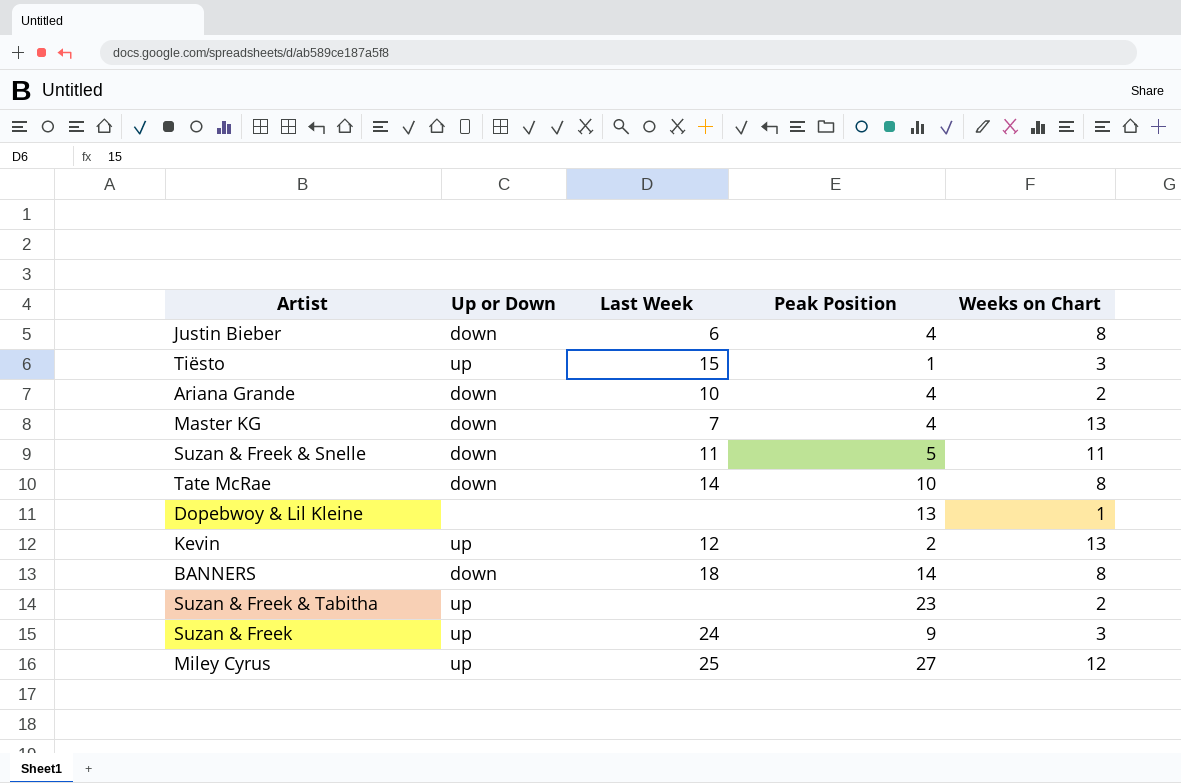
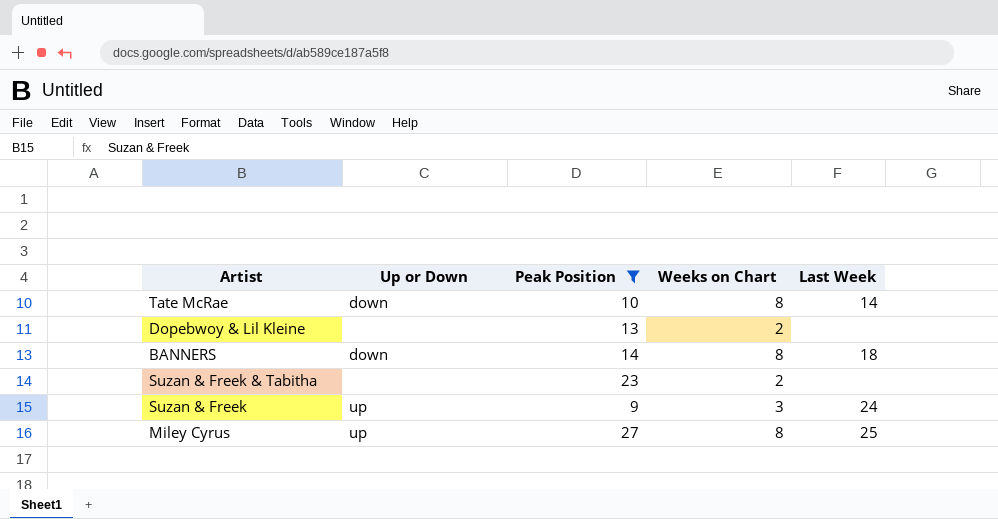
filter: none -> Peak Position >= 9
column Last Week | position: 3 -> 5
Dopebwoy & Lil Kleine | Weeks on Chart: 1 -> 2
Suzan & Freek & Tabitha | Up or Down: up -> none
Miley Cyrus | Weeks on Chart: 12 -> 8

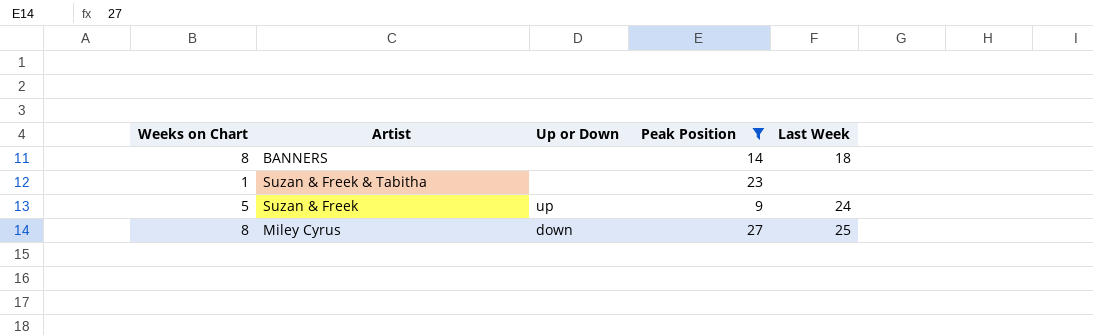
column Weeks on Chart | position: 4 -> 1
row Tate McRae: down | 10 | 8 | 14 -> none
row Dopebwoy & Lil Kleine: none | 13 | 2 | none -> none
BANNERS | Up or Down: down -> none
Suzan & Freek & Tabitha | Weeks on Chart: 2 -> 1
Suzan & Freek | Weeks on Chart: 3 -> 5
Miley Cyrus | Up or Down: up -> down

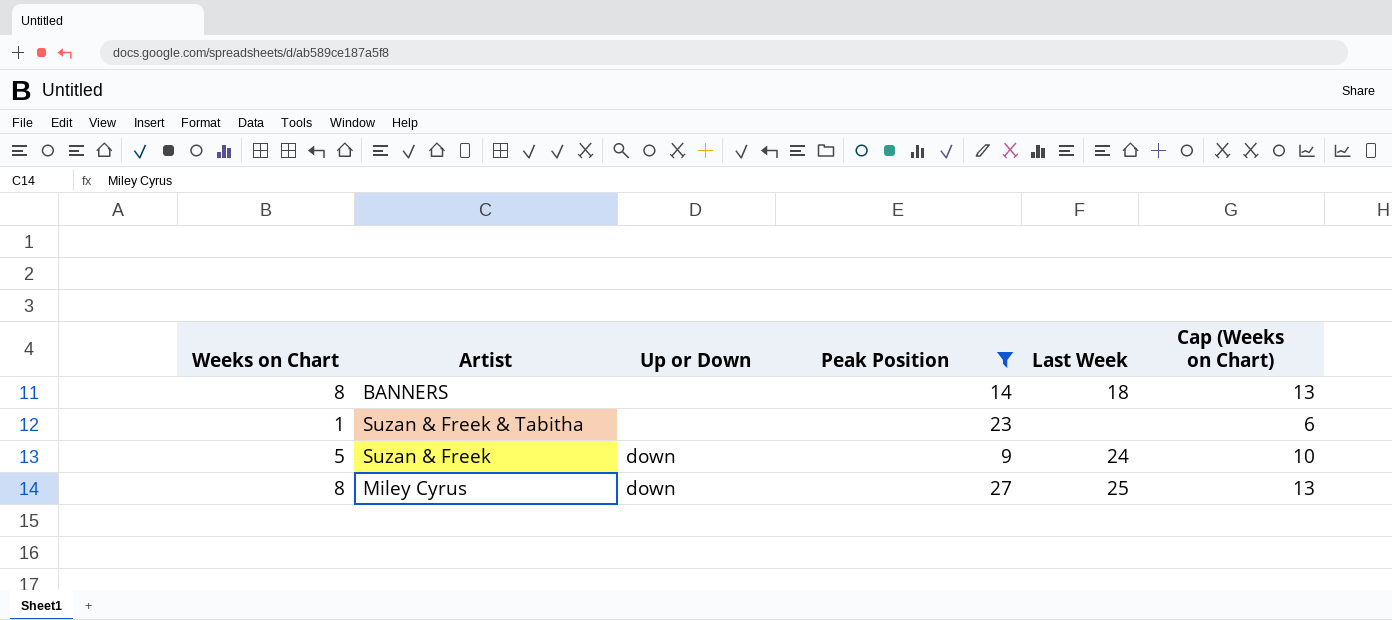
column Cap (Weeks on Chart) | formula: none -> [Weeks on Chart] + 5
Suzan & Freek | Up or Down: up -> down

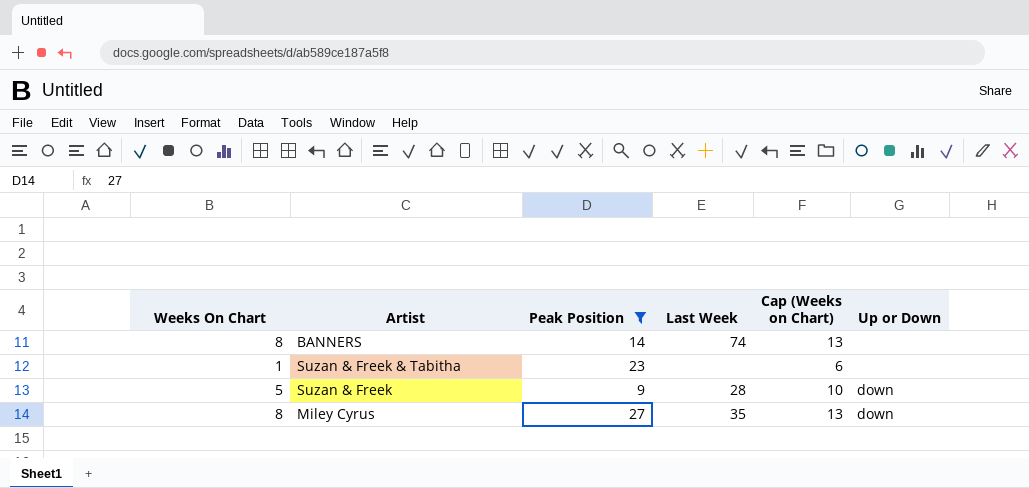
column name: Weeks on Chart -> Weeks On Chart
column Up or Down | position: 3 -> 6
BANNERS | Last Week: 18 -> 74
Suzan & Freek | Last Week: 24 -> 28
Miley Cyrus | Last Week: 25 -> 35

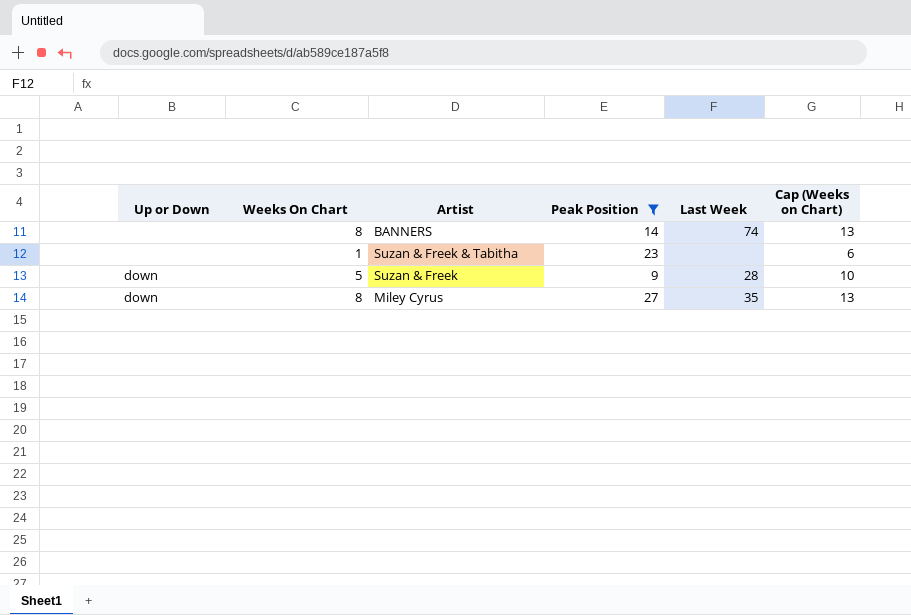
column Up or Down | position: 6 -> 1

